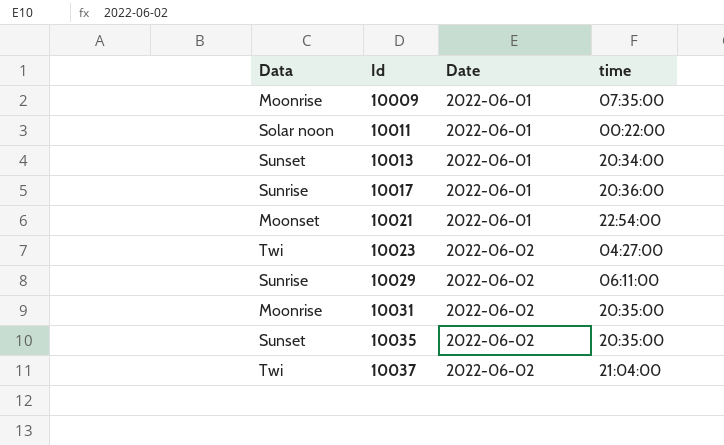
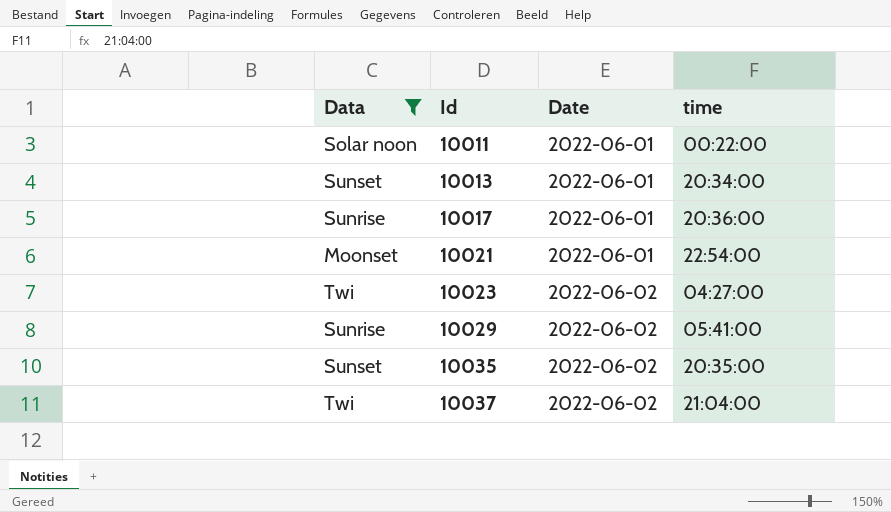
filter: none -> Data != Moonrise
10029 | time: 06:11:00 -> 05:41:00

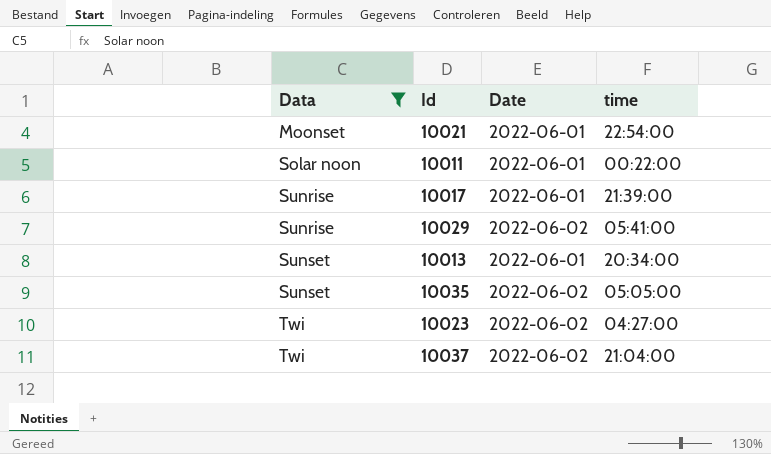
row order: Id ascending -> Data ascending
10017 | time: 20:36:00 -> 21:39:00
10035 | time: 20:35:00 -> 05:05:00

